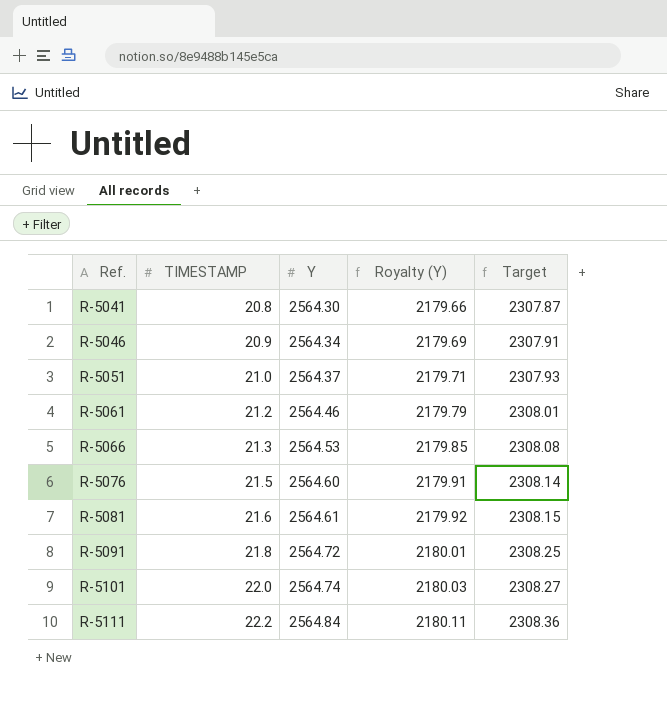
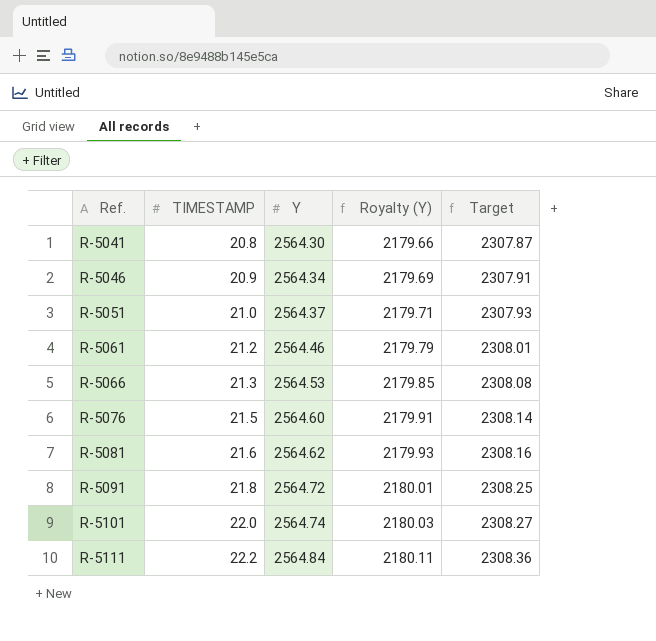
R-5081 | Y: 2564.61 -> 2564.62
R-5081 | Royalty (Y): 2179.92 -> 2179.93
R-5081 | Target: 2308.15 -> 2308.16

